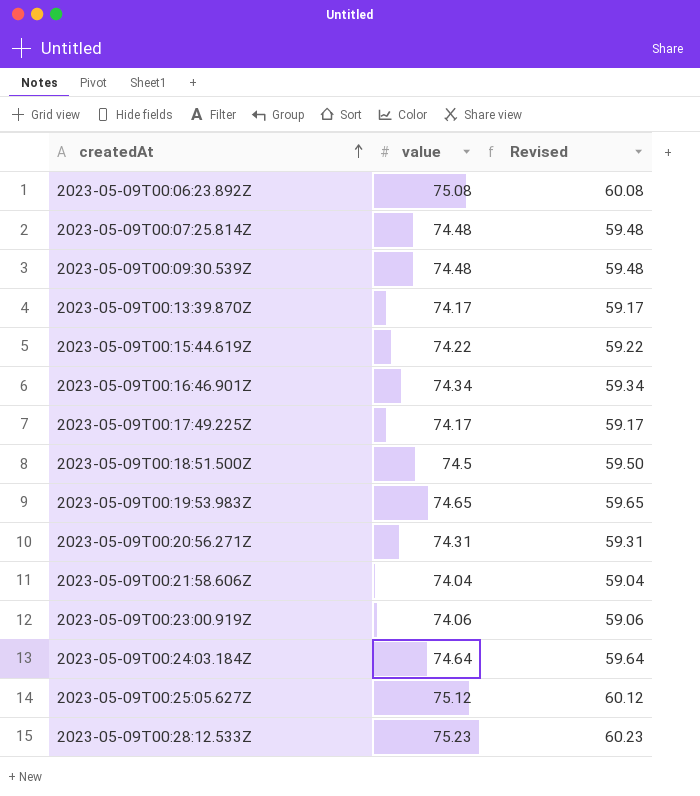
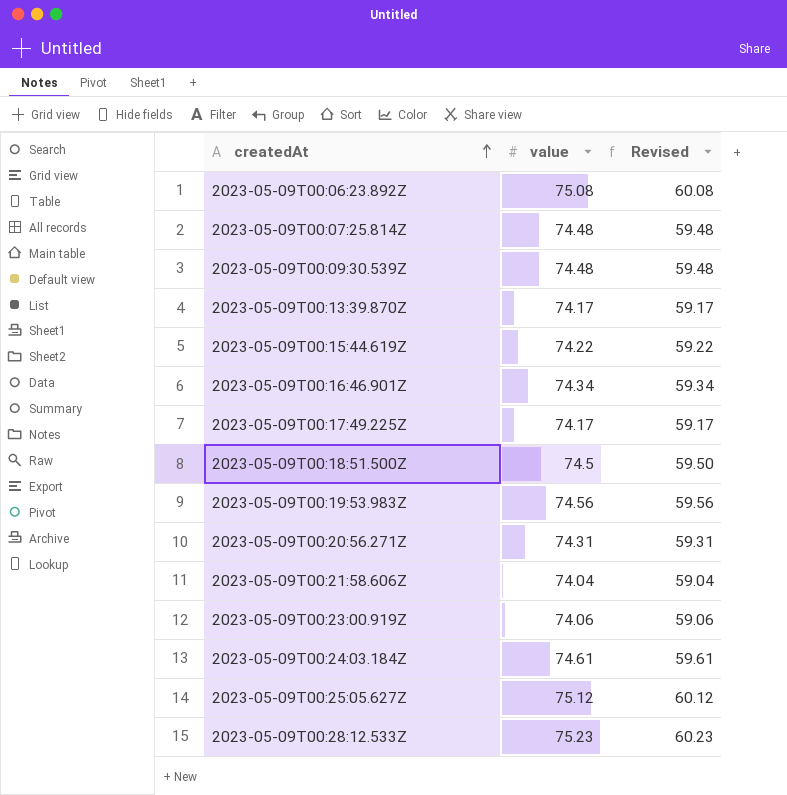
2023-05-09T00:19:53.983Z | value: 74.65 -> 74.56
2023-05-09T00:19:53.983Z | Revised: 59.65 -> 59.56
2023-05-09T00:24:03.184Z | value: 74.64 -> 74.61
2023-05-09T00:24:03.184Z | Revised: 59.64 -> 59.61

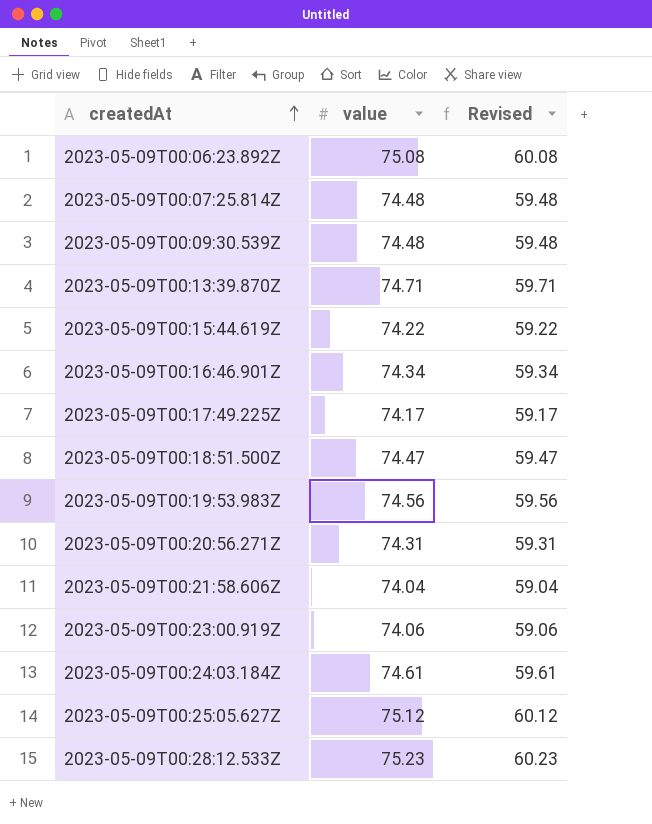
2023-05-09T00:13:39.870Z | value: 74.17 -> 74.71
2023-05-09T00:13:39.870Z | Revised: 59.17 -> 59.71
2023-05-09T00:18:51.500Z | value: 74.5 -> 74.47
2023-05-09T00:18:51.500Z | Revised: 59.50 -> 59.47

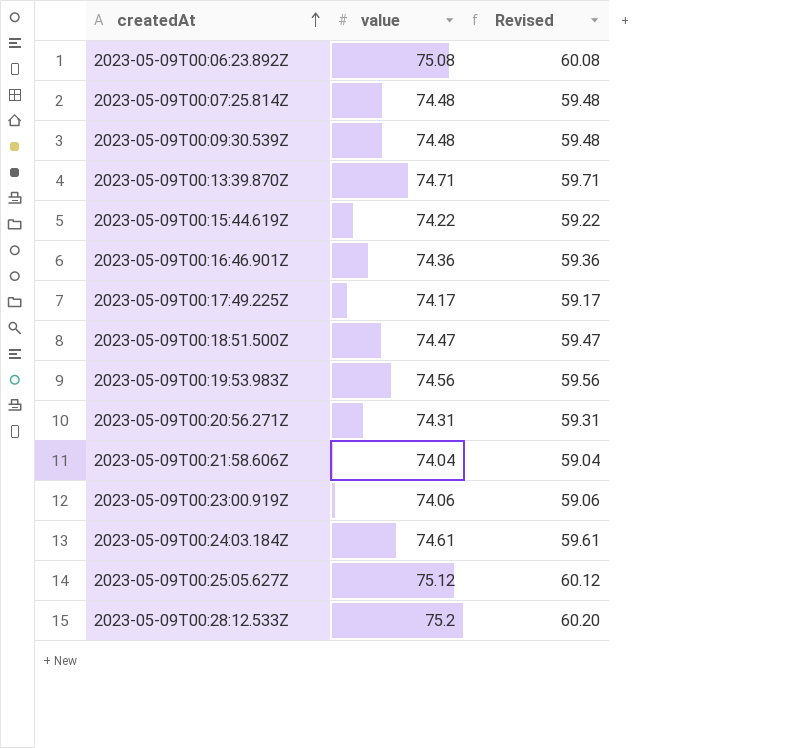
2023-05-09T00:16:46.901Z | value: 74.34 -> 74.36
2023-05-09T00:16:46.901Z | Revised: 59.34 -> 59.36
2023-05-09T00:28:12.533Z | value: 75.23 -> 75.2
2023-05-09T00:28:12.533Z | Revised: 60.23 -> 60.20

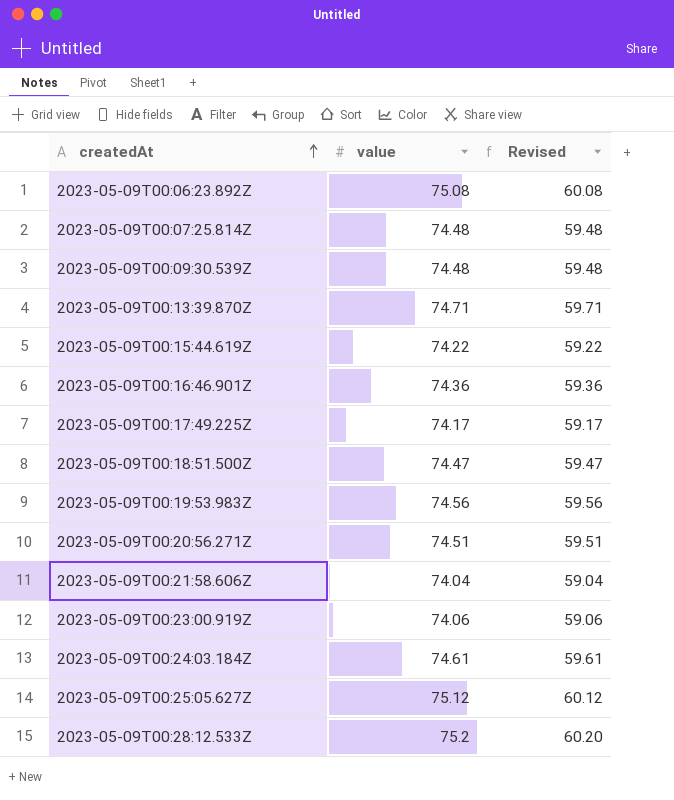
2023-05-09T00:20:56.271Z | value: 74.31 -> 74.51
2023-05-09T00:20:56.271Z | Revised: 59.31 -> 59.51

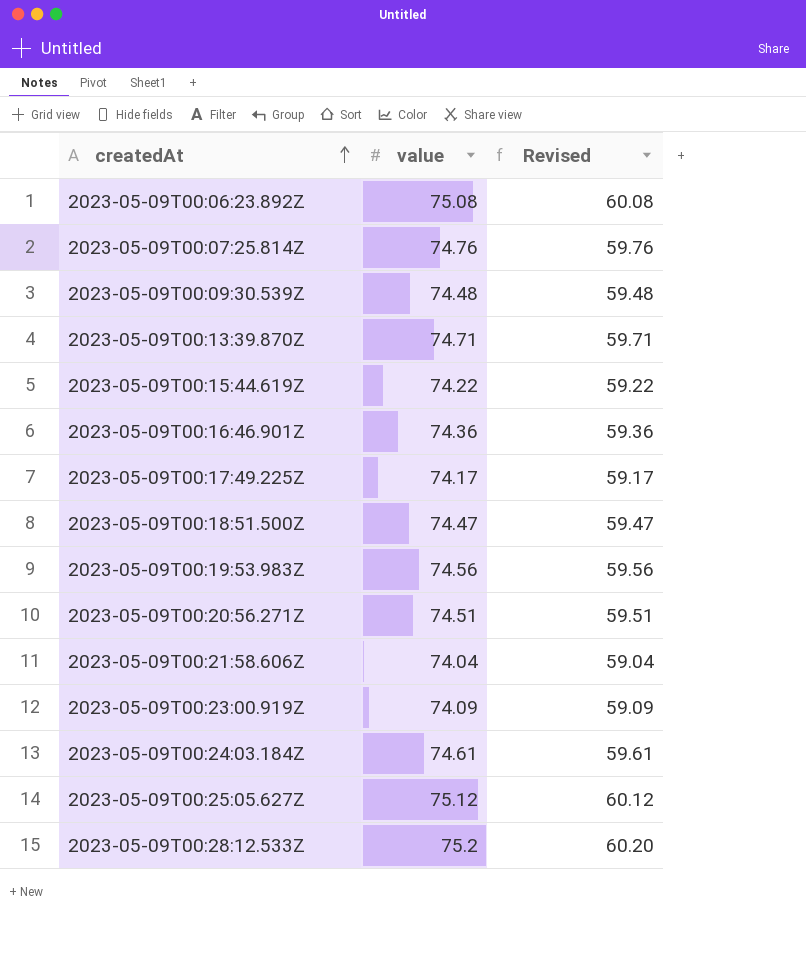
2023-05-09T00:07:25.814Z | value: 74.48 -> 74.76
2023-05-09T00:07:25.814Z | Revised: 59.48 -> 59.76
2023-05-09T00:23:00.919Z | value: 74.06 -> 74.09
2023-05-09T00:23:00.919Z | Revised: 59.06 -> 59.09

